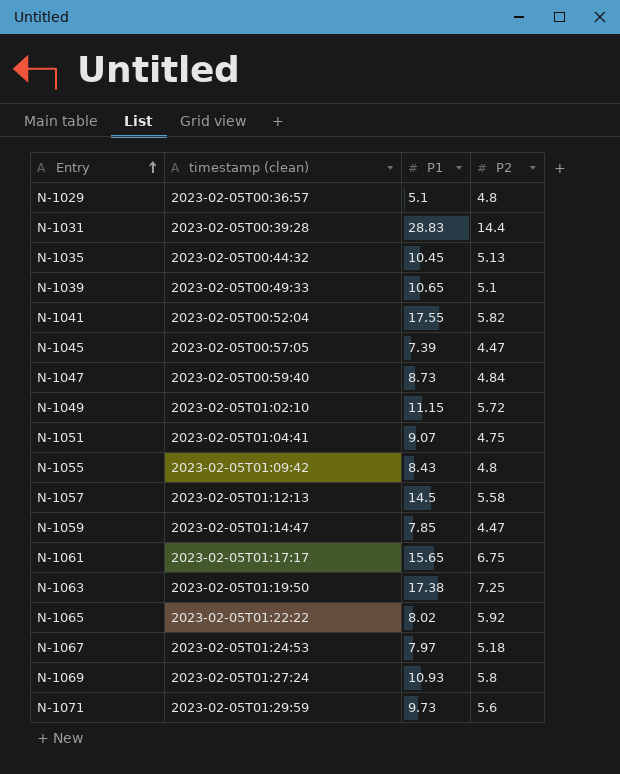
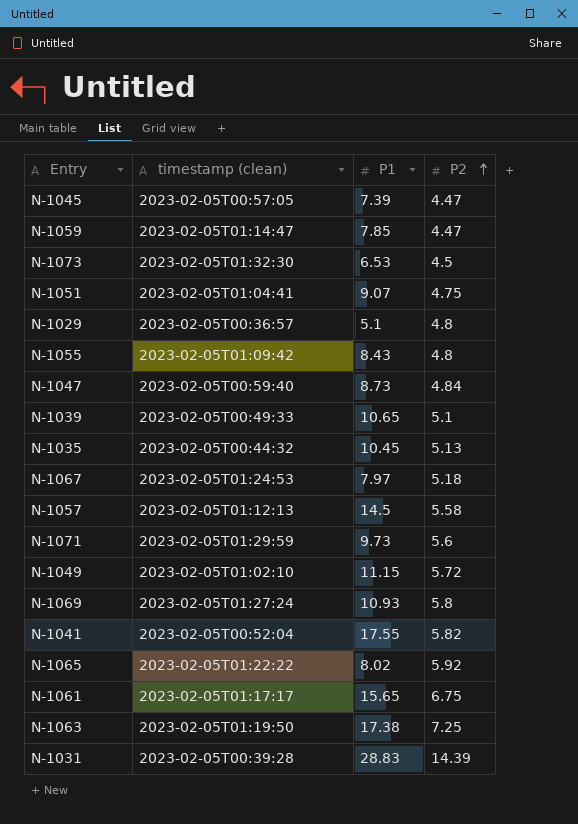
row order: Entry ascending -> P2 ascending
row N-1073: none -> 2023-02-05T01:32:30 | 6.53 | 4.5
N-1031 | P2: 14.4 -> 14.39

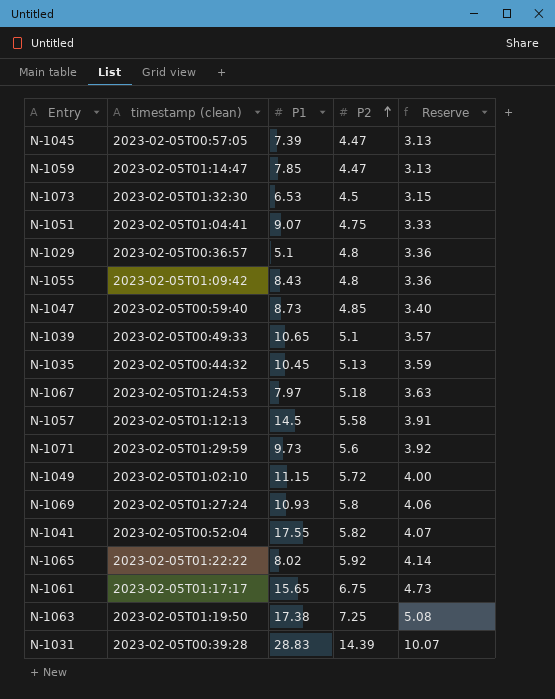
column Reserve | formula: none -> [P2] * 0.7
N-1047 | P2: 4.84 -> 4.85

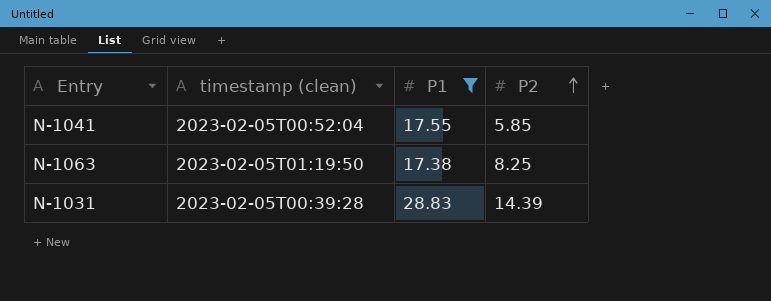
filter: none -> P1 >= 17.38
column Reserve | formula: [P2] * 0.7 -> none
N-1041 | P2: 5.82 -> 5.85
N-1063 | P2: 7.25 -> 8.25

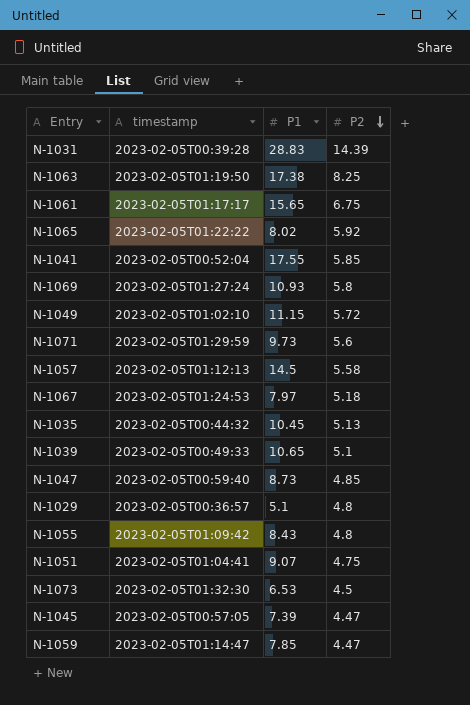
filter: P1 >= 17.38 -> none
row order: P2 ascending -> P2 descending
column name: timestamp (clean) -> timestamp

